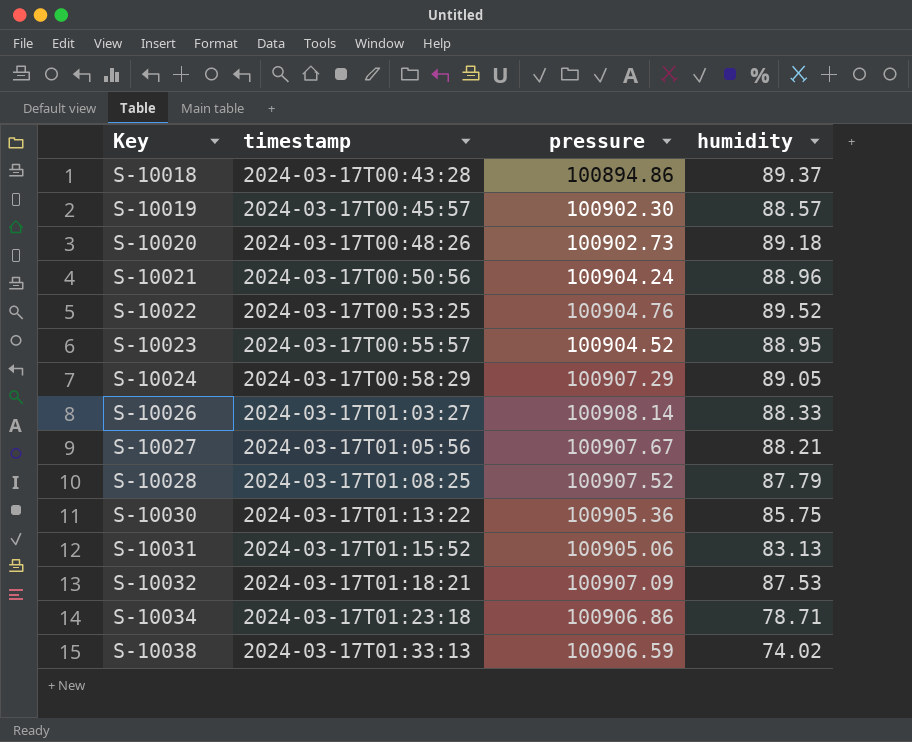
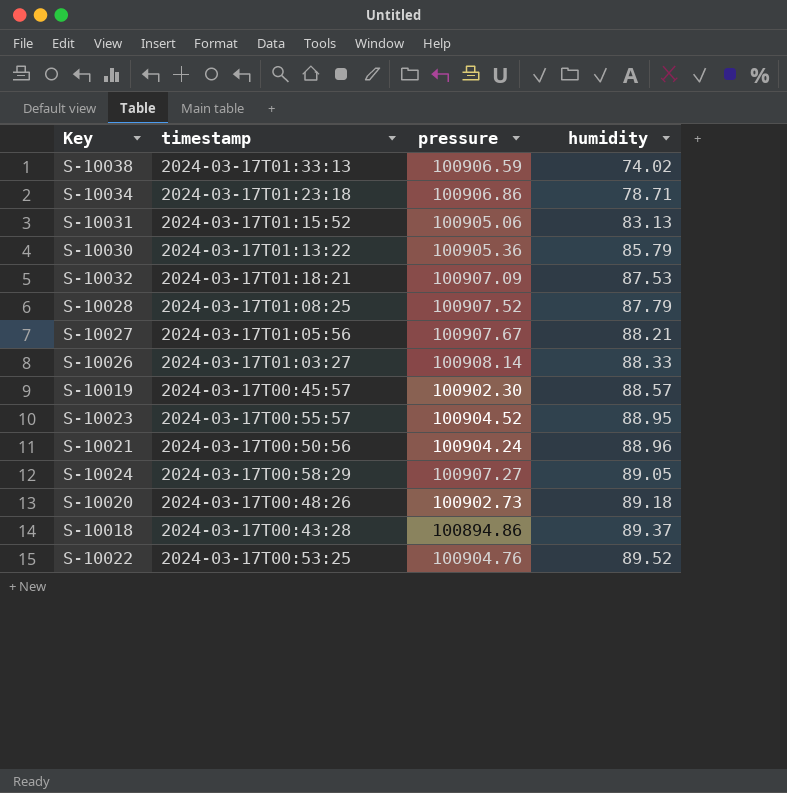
row order: Key ascending -> humidity ascending
S-10030 | humidity: 85.75 -> 85.79
S-10024 | pressure: 100907.29 -> 100907.27

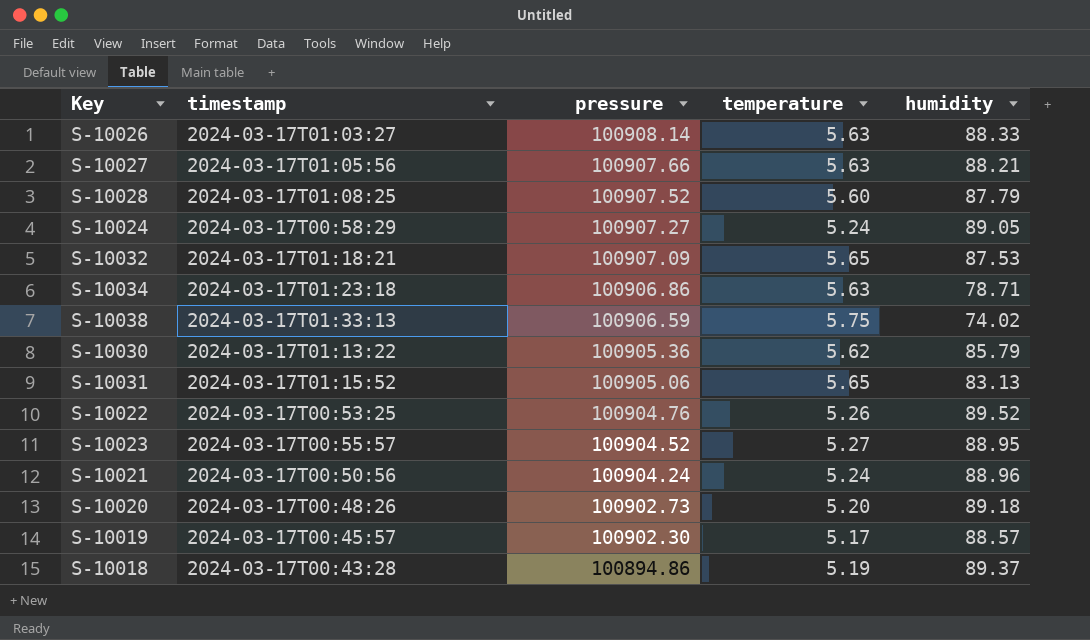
row order: humidity ascending -> pressure descending
column temperature | position: none -> 4
S-10027 | pressure: 100907.67 -> 100907.66

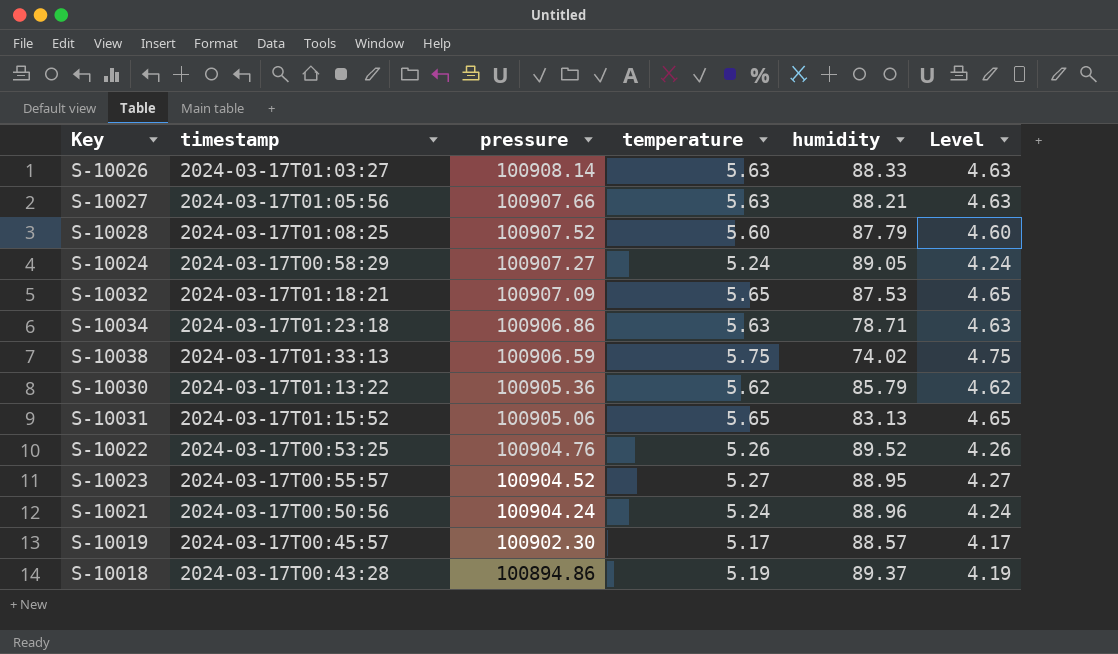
column Level | formula: none -> [temperature] - 1
row S-10020: 2024-03-17T00:48:26 | 100902.73 | 5.20 | 89.18 -> none

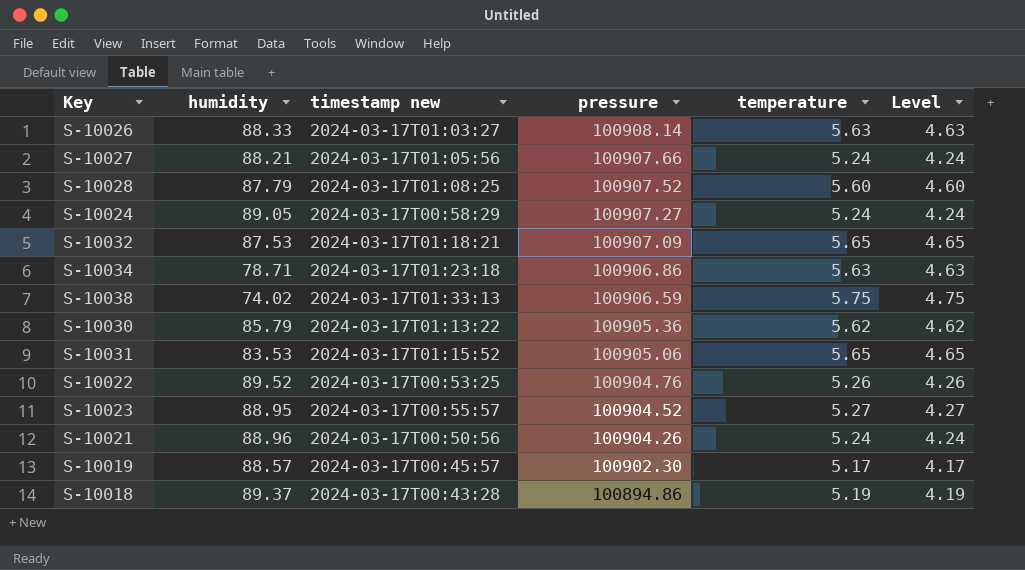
column humidity | position: 5 -> 2
column name: timestamp -> timestamp new
S-10027 | temperature: 5.63 -> 5.24
S-10027 | Level: 4.63 -> 4.24
S-10031 | humidity: 83.13 -> 83.53
S-10021 | pressure: 100904.24 -> 100904.26

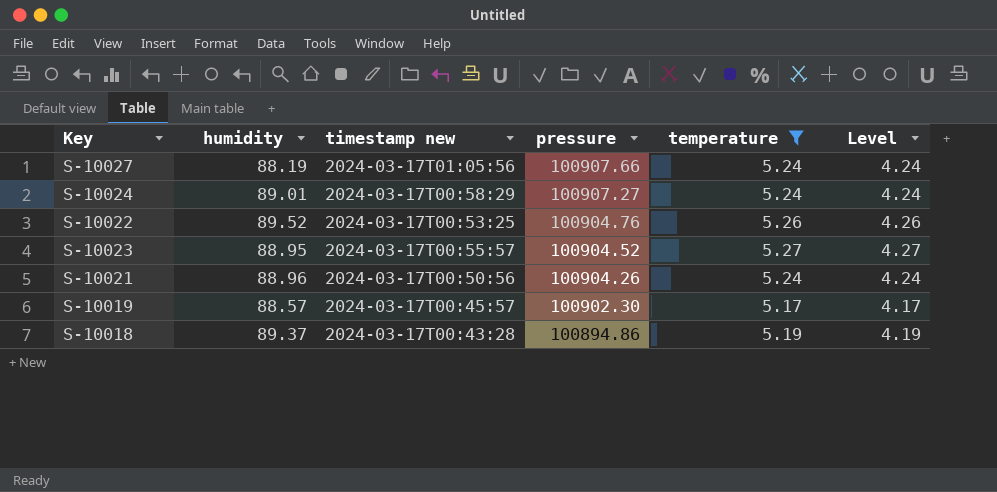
filter: none -> temperature <= 5.27
S-10027 | humidity: 88.21 -> 88.19
S-10024 | humidity: 89.05 -> 89.01

